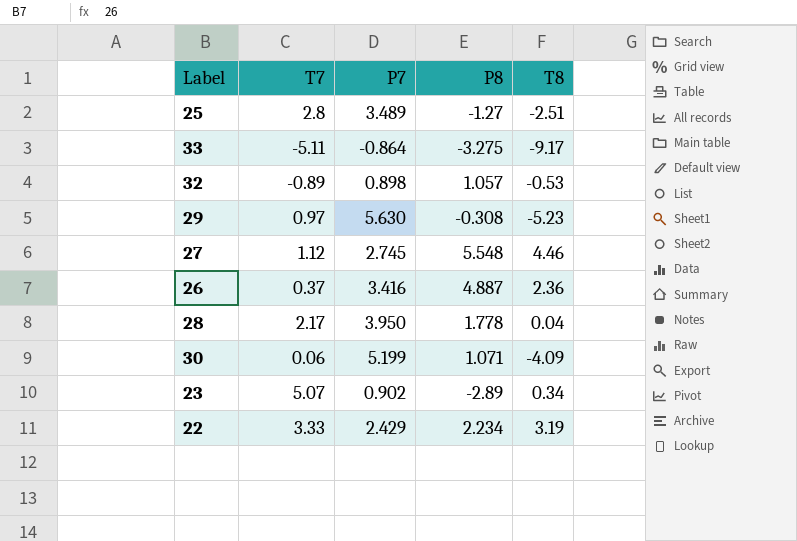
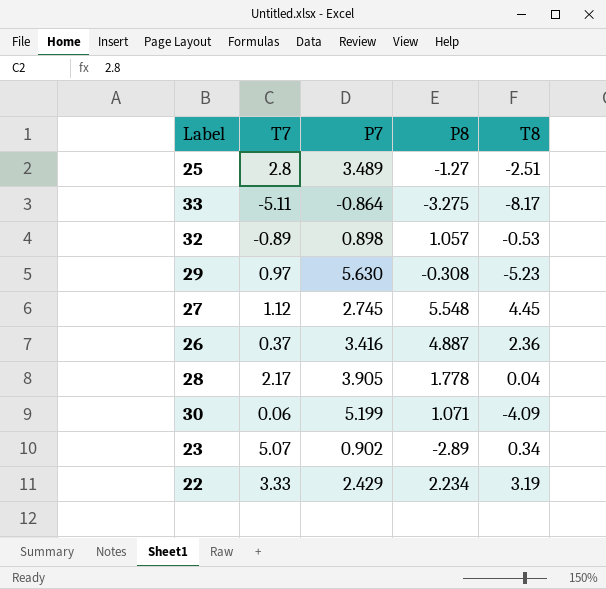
33 | T8: -9.17 -> -8.17
27 | T8: 4.46 -> 4.45
28 | P7: 3.950 -> 3.905

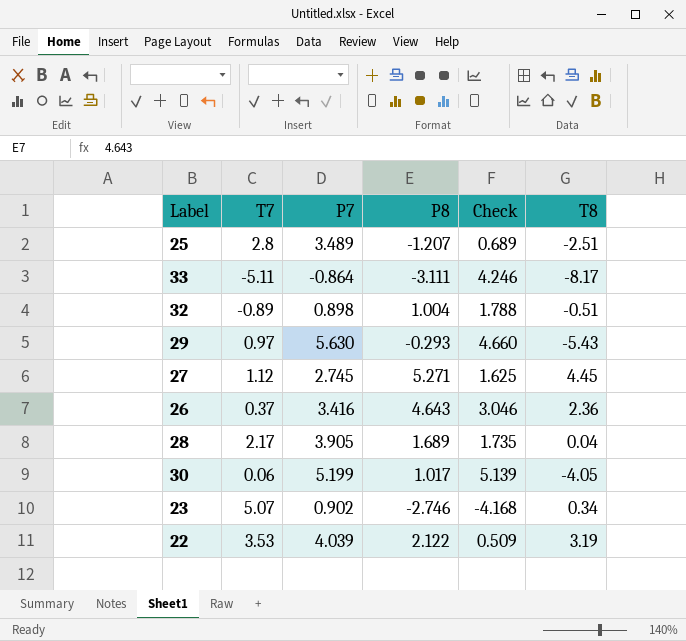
column Check | formula: none -> [P7] - [T7]
25 | P8: -1.27 -> -1.207
33 | P8: -3.275 -> -3.111
32 | P8: 1.057 -> 1.004
32 | T8: -0.53 -> -0.51
29 | P8: -0.308 -> -0.293
29 | T8: -5.23 -> -5.43
27 | P8: 5.548 -> 5.271
26 | P8: 4.887 -> 4.643
28 | P8: 1.778 -> 1.689
30 | P8: 1.071 -> 1.017
30 | T8: -4.09 -> -4.05
23 | P8: -2.89 -> -2.746
22 | T7: 3.33 -> 3.53
22 | P7: 2.429 -> 4.039
22 | P8: 2.234 -> 2.122

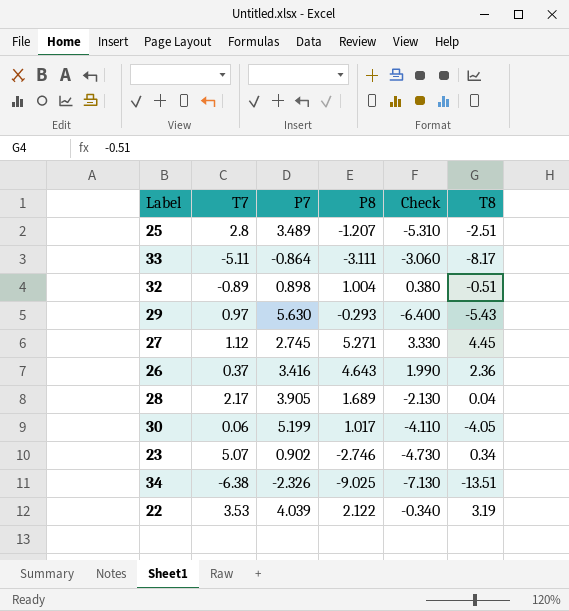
column Check | formula: [P7] - [T7] -> [T8] - [T7]
row 34: none -> -6.38 | -2.326 | -9.025 | -7.130 | -13.51

